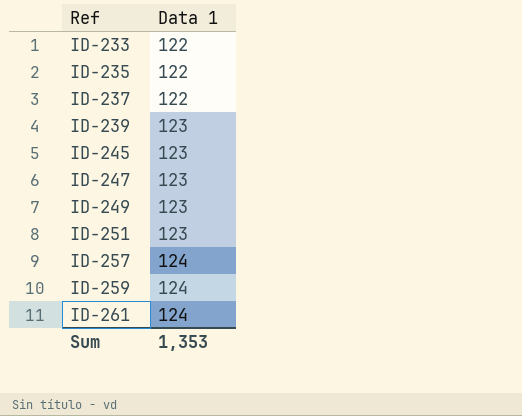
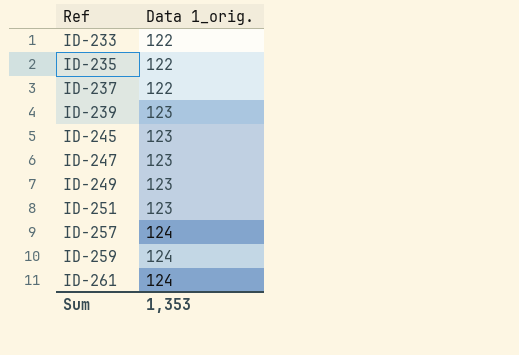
column name: Data 1 -> Data 1_orig.

